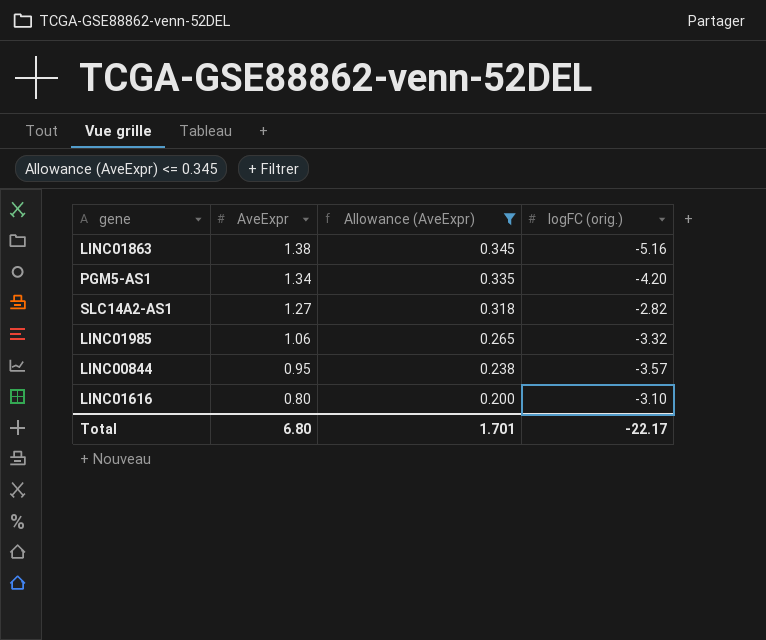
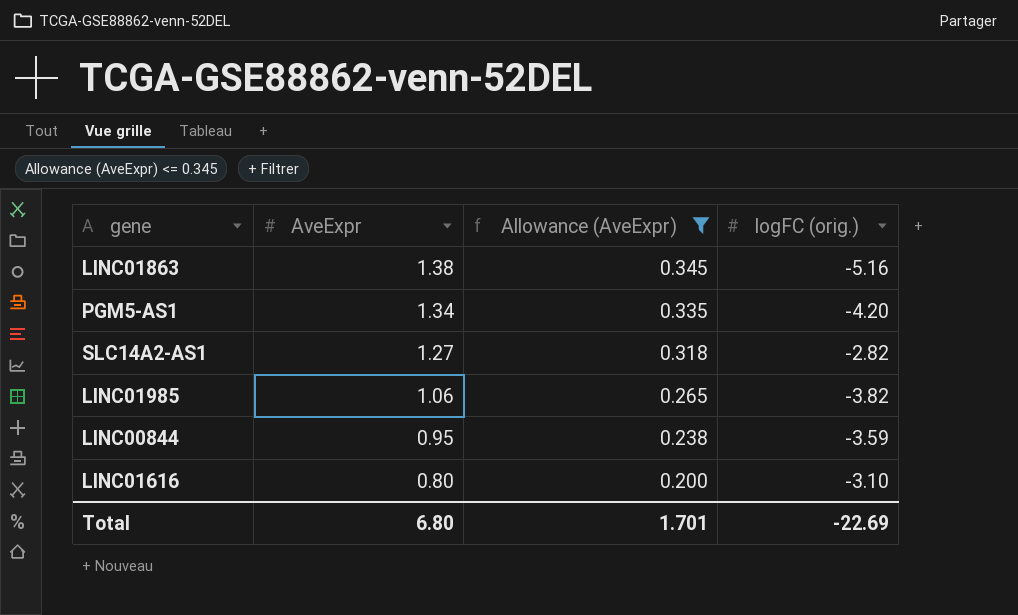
LINC01985 | logFC (orig.): -3.32 -> -3.82
LINC00844 | logFC (orig.): -3.57 -> -3.59
Total | logFC (orig.): -22.17 -> -22.69

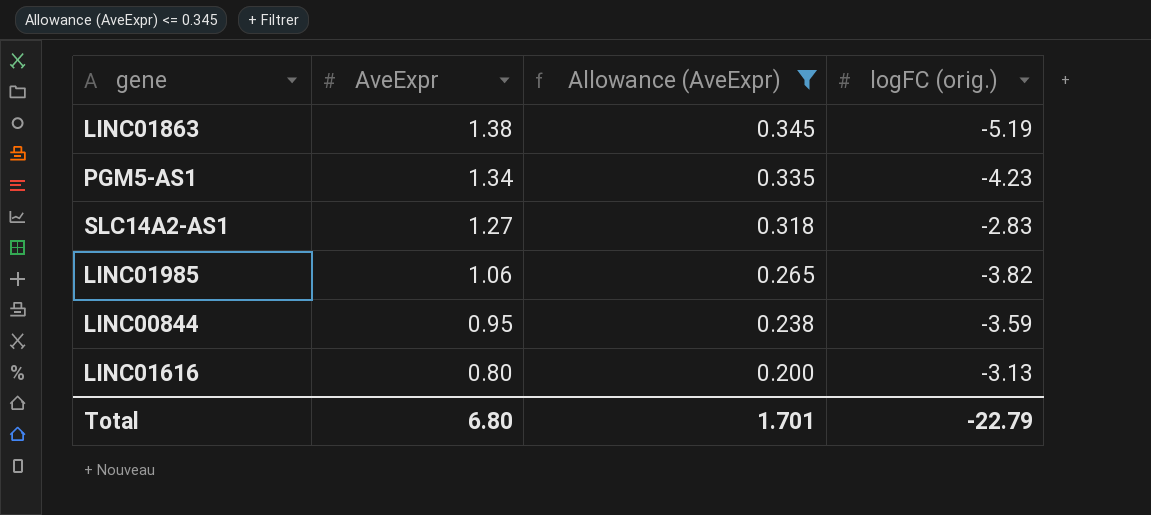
LINC01863 | logFC (orig.): -5.16 -> -5.19
PGM5-AS1 | logFC (orig.): -4.20 -> -4.23
SLC14A2-AS1 | logFC (orig.): -2.82 -> -2.83
LINC01616 | logFC (orig.): -3.10 -> -3.13
Total | logFC (orig.): -22.69 -> -22.79

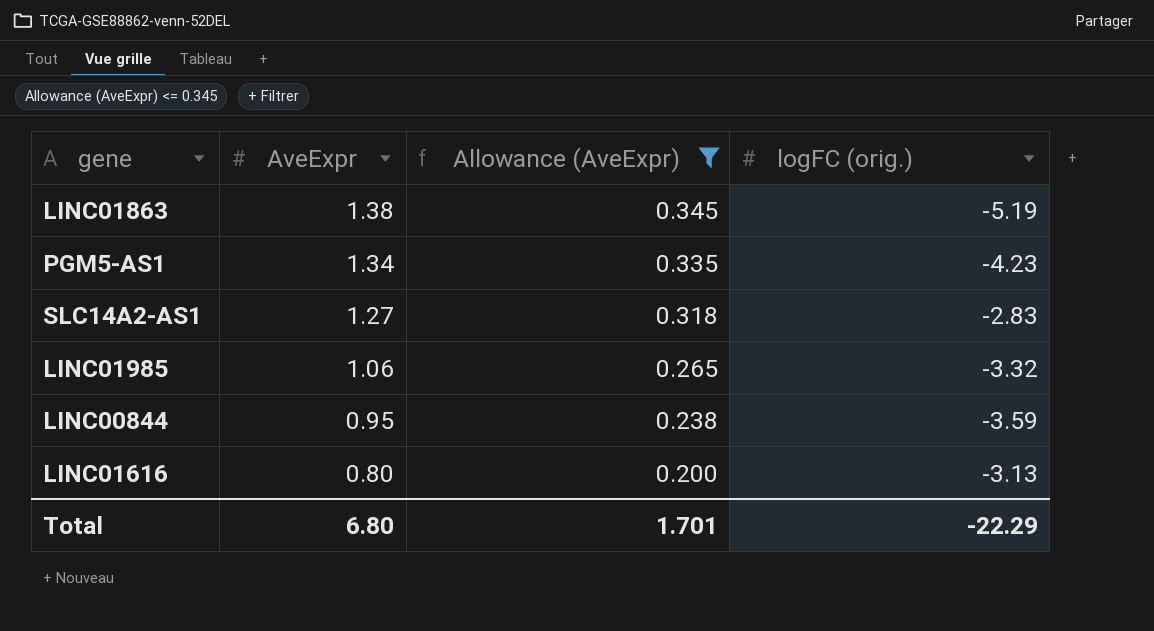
LINC01985 | logFC (orig.): -3.82 -> -3.32
Total | logFC (orig.): -22.79 -> -22.29

